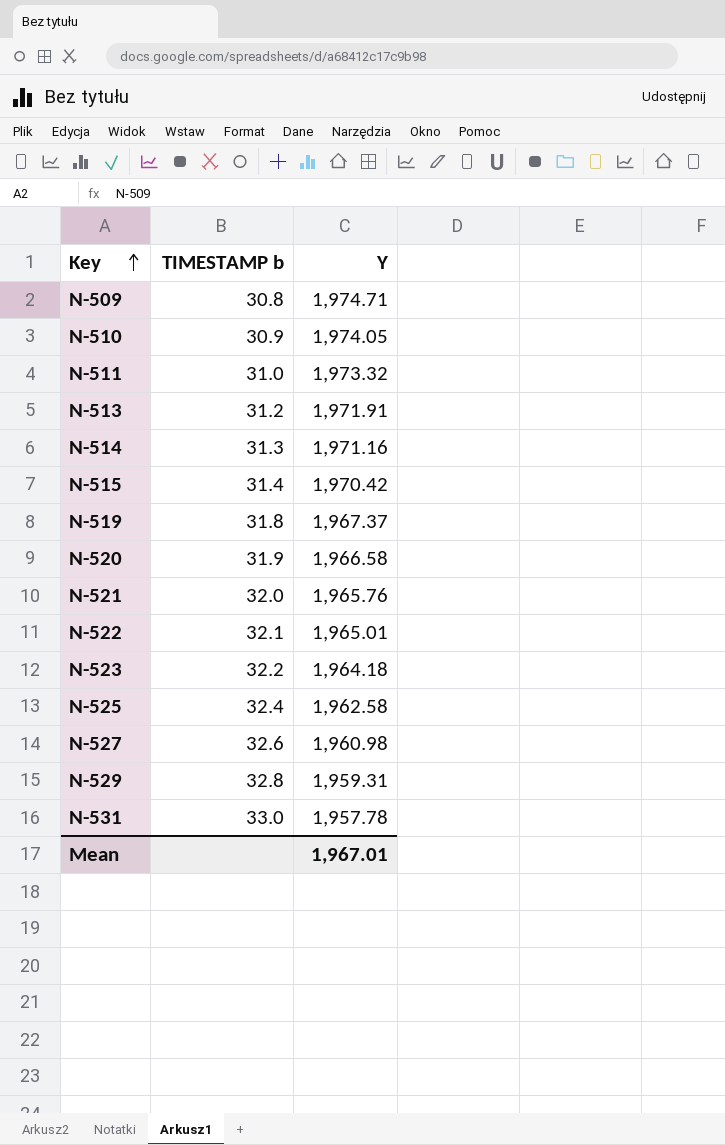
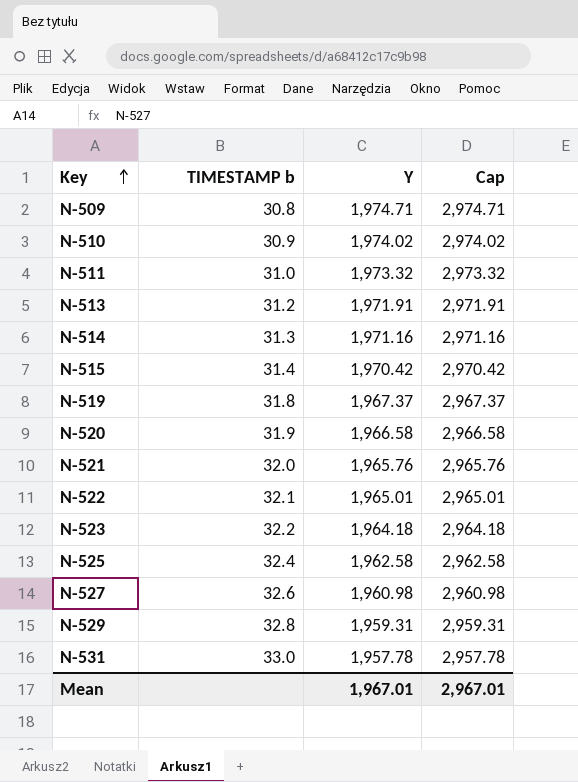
column Cap | formula: none -> [Y] + 1000
N-510 | Y: 1,974.05 -> 1,974.02

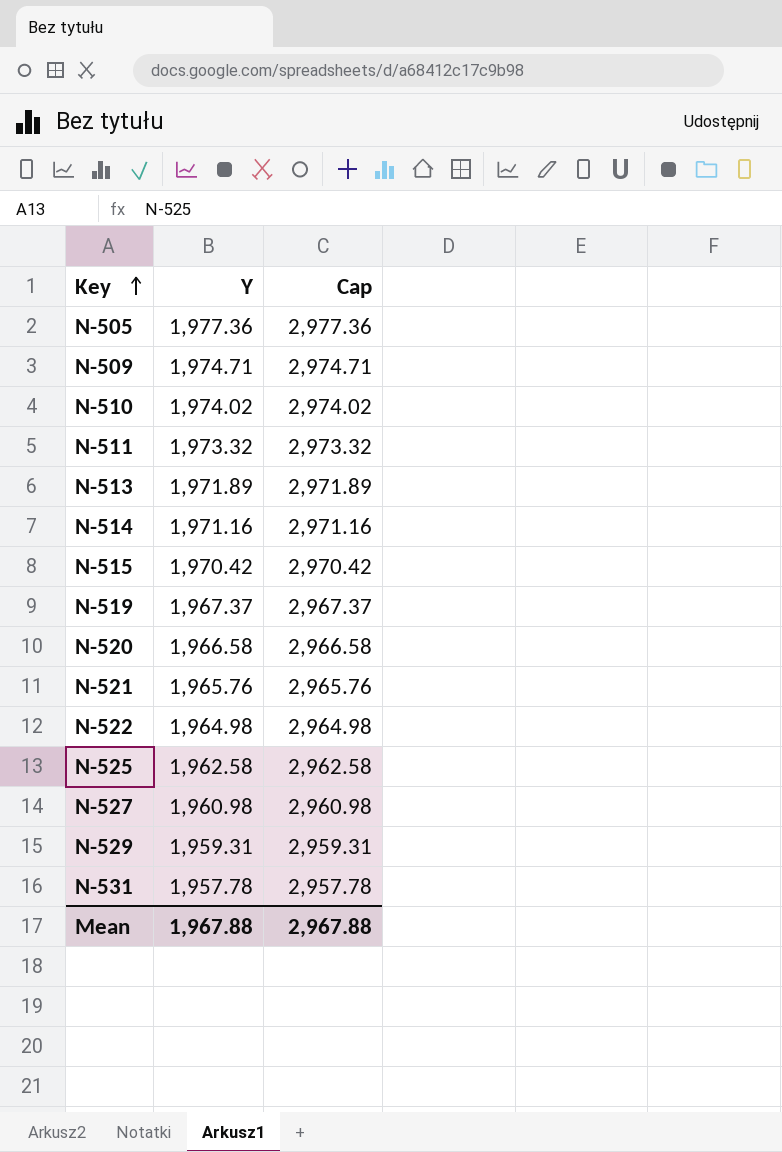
column TIMESTAMP b | position: 2 -> none
row N-523: 32.2 | 1,964.18 | 2,964.18 -> none
row N-505: none -> 1,977.36 | 2,977.36
N-513 | Y: 1,971.91 -> 1,971.89
N-513 | Cap: 2,971.91 -> 2,971.89
N-522 | Y: 1,965.01 -> 1,964.98
N-522 | Cap: 2,965.01 -> 2,964.98
Mean | Y: 1,967.01 -> 1,967.88
Mean | Cap: 2,967.01 -> 2,967.88

